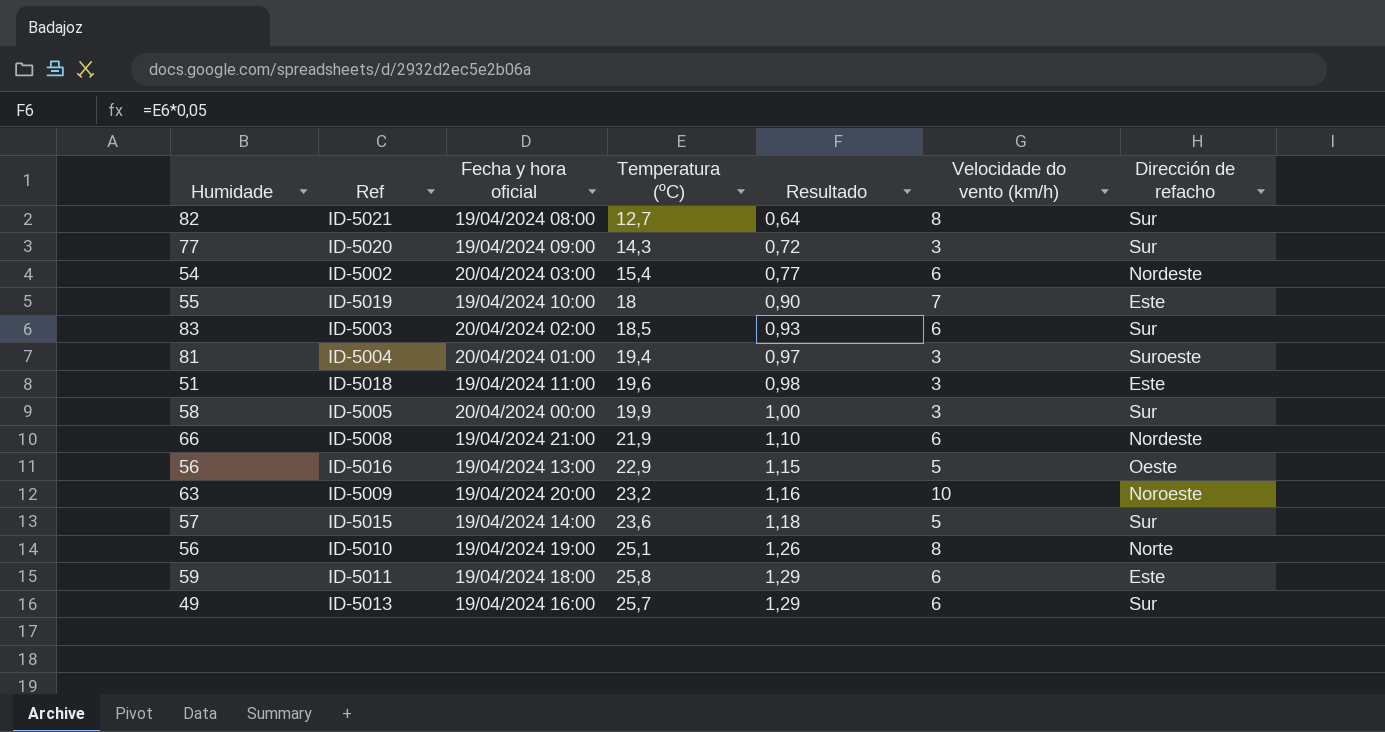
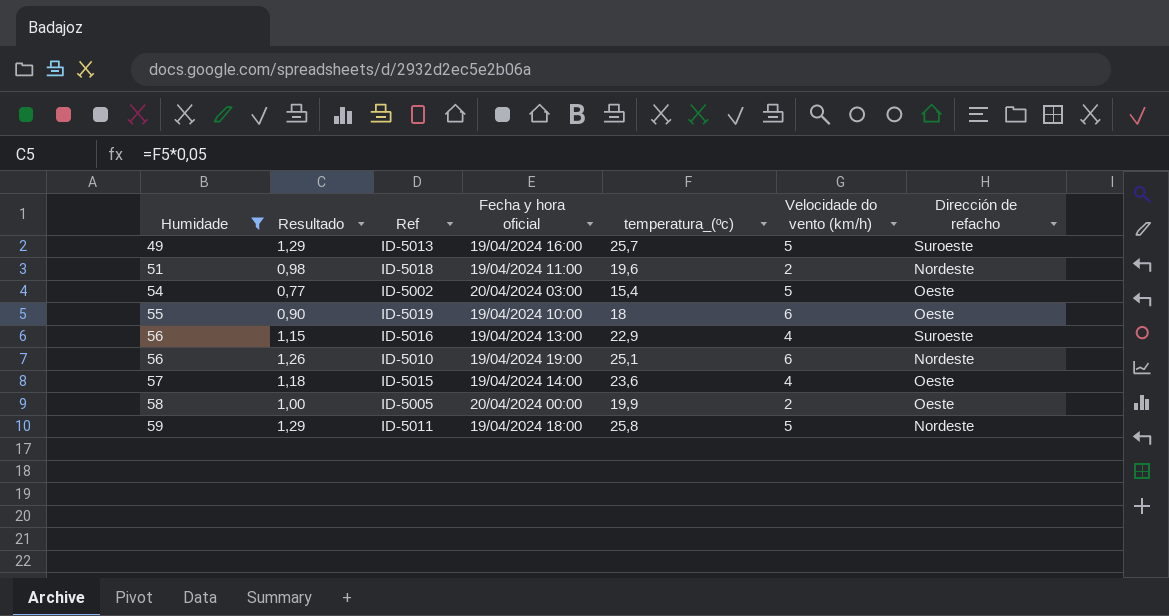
filter: none -> Humidade <= 59
row order: Resultado ascending -> Humidade ascending
column Resultado | position: 5 -> 2
column name: Temperatura (ºC) -> temperatura_(ºc)
ID-5013 | Velocidade do vento (km/h): 6 -> 5
ID-5013 | Dirección de refacho: Sur -> Suroeste
ID-5018 | Velocidade do vento (km/h): 3 -> 2
ID-5018 | Dirección de refacho: Este -> Nordeste
ID-5002 | Velocidade do vento (km/h): 6 -> 5
ID-5002 | Dirección de refacho: Nordeste -> Oeste
ID-5019 | Velocidade do vento (km/h): 7 -> 6
ID-5019 | Dirección de refacho: Este -> Oeste
ID-5016 | Velocidade do vento (km/h): 5 -> 4
ID-5016 | Dirección de refacho: Oeste -> Suroeste
ID-5010 | Velocidade do vento (km/h): 8 -> 6
ID-5010 | Dirección de refacho: Norte -> Nordeste
ID-5015 | Velocidade do vento (km/h): 5 -> 4
ID-5015 | Dirección de refacho: Sur -> Oeste
ID-5005 | Velocidade do vento (km/h): 3 -> 2
ID-5005 | Dirección de refacho: Sur -> Oeste
ID-5011 | Velocidade do vento (km/h): 6 -> 5
ID-5011 | Dirección de refacho: Este -> Nordeste

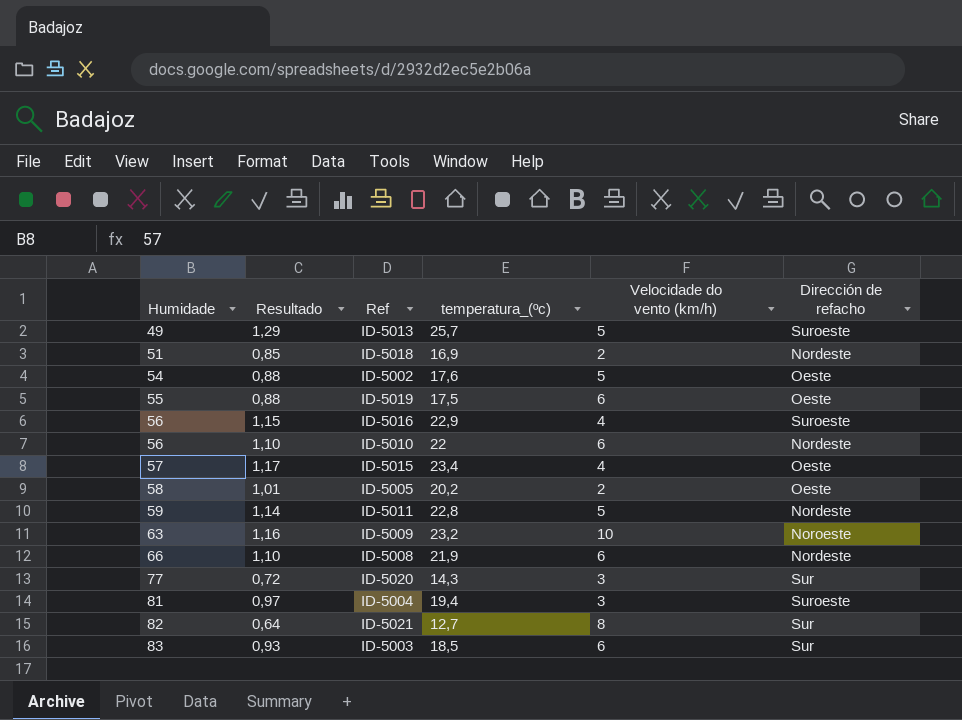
filter: Humidade <= 59 -> none
column Fecha y hora oficial | position: 4 -> none
ID-5018 | Resultado: 0,98 -> 0,85
ID-5018 | temperatura_(ºc): 19,6 -> 16,9
ID-5002 | Resultado: 0,77 -> 0,88
ID-5002 | temperatura_(ºc): 15,4 -> 17,6
ID-5019 | Resultado: 0,90 -> 0,88
ID-5019 | temperatura_(ºc): 18 -> 17,5
ID-5010 | Resultado: 1,26 -> 1,10
ID-5010 | temperatura_(ºc): 25,1 -> 22
ID-5015 | Resultado: 1,18 -> 1,17
ID-5015 | temperatura_(ºc): 23,6 -> 23,4
ID-5005 | Resultado: 1,00 -> 1,01
ID-5005 | temperatura_(ºc): 19,9 -> 20,2
ID-5011 | Resultado: 1,29 -> 1,14
ID-5011 | temperatura_(ºc): 25,8 -> 22,8

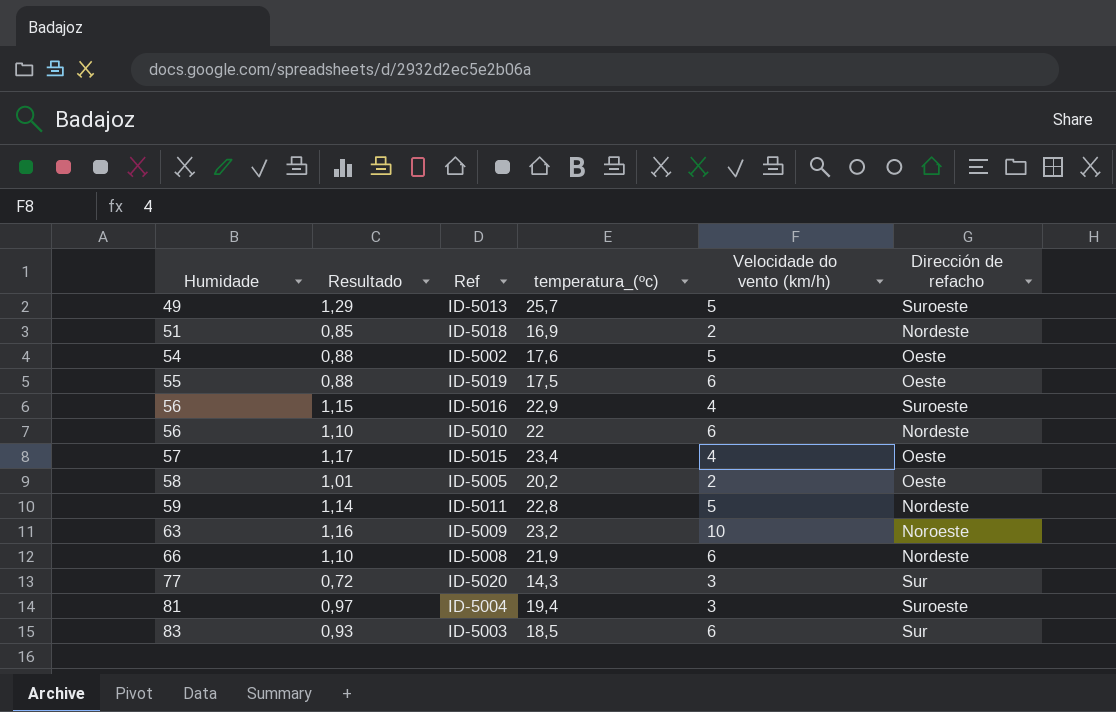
row ID-5021: 82 | 0,64 | 12,7 | 8 | Sur -> none

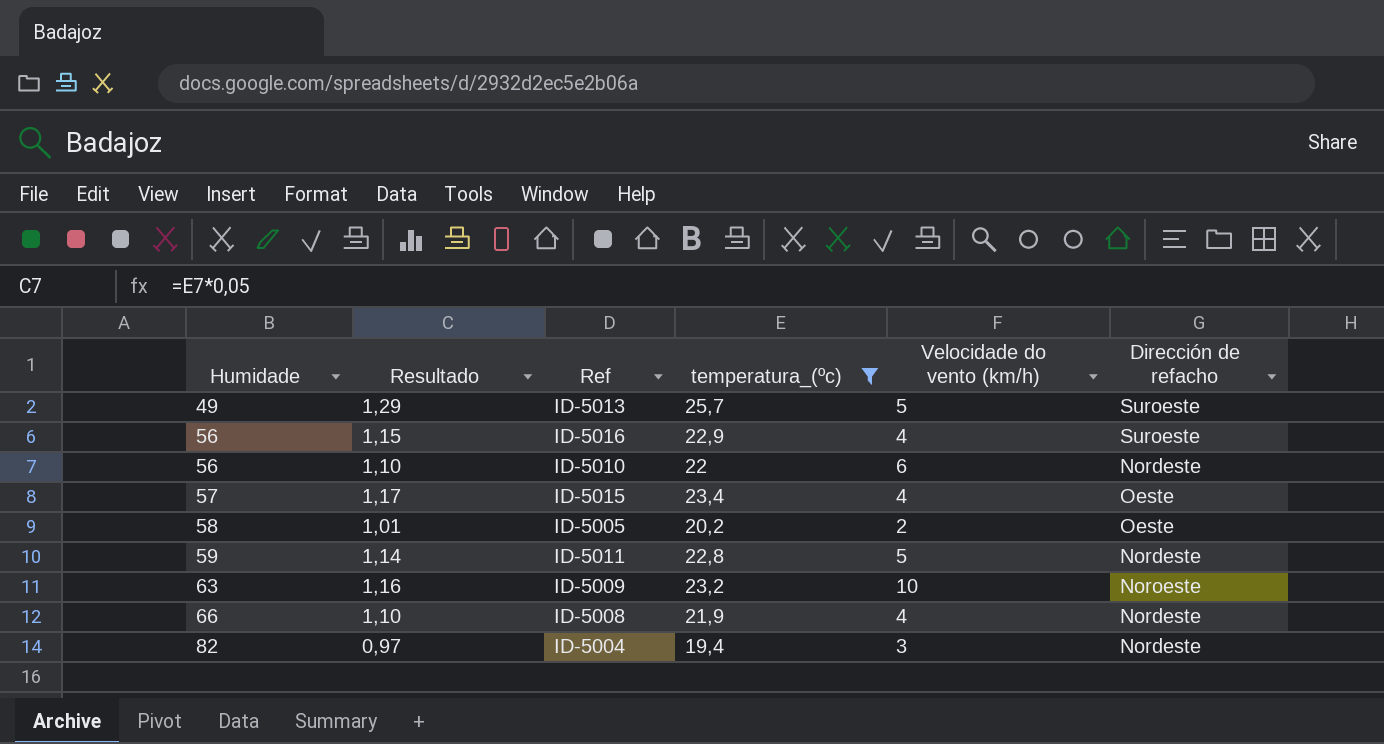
filter: none -> temperatura_(ºc) >= 19,4
ID-5008 | Velocidade do vento (km/h): 6 -> 4
ID-5004 | Humidade: 81 -> 82
ID-5004 | Dirección de refacho: Suroeste -> Nordeste

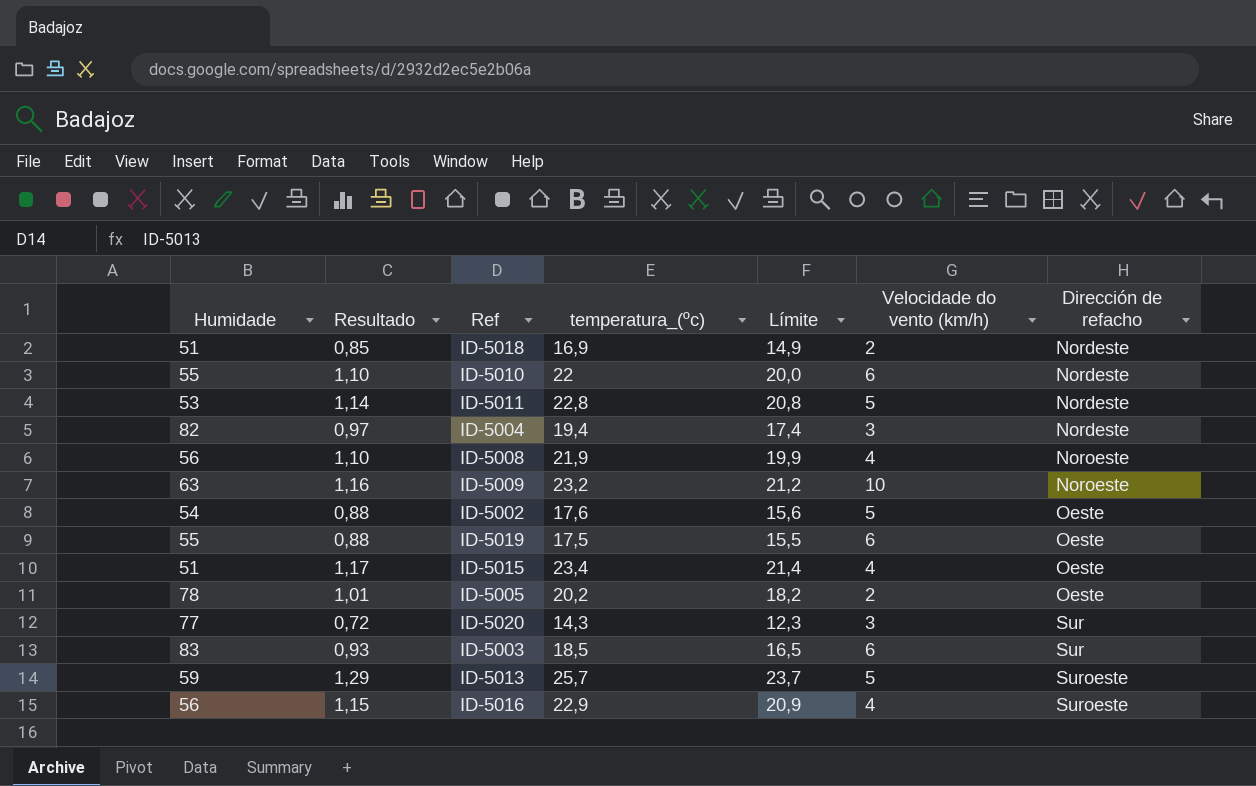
filter: temperatura_(ºc) >= 19,4 -> none
row order: Humidade ascending -> Dirección de refacho ascending
column Límite | formula: none -> [temperatura_(ºc)] - 2
ID-5010 | Humidade: 56 -> 55
ID-5011 | Humidade: 59 -> 53
ID-5008 | Humidade: 66 -> 56
ID-5008 | Dirección de refacho: Nordeste -> Noroeste
ID-5015 | Humidade: 57 -> 51
ID-5005 | Humidade: 58 -> 78
ID-5013 | Humidade: 49 -> 59

